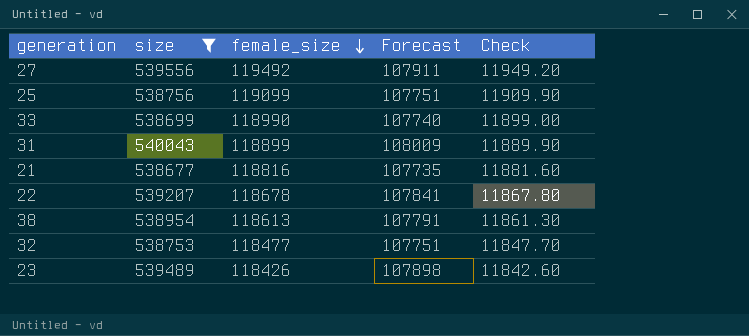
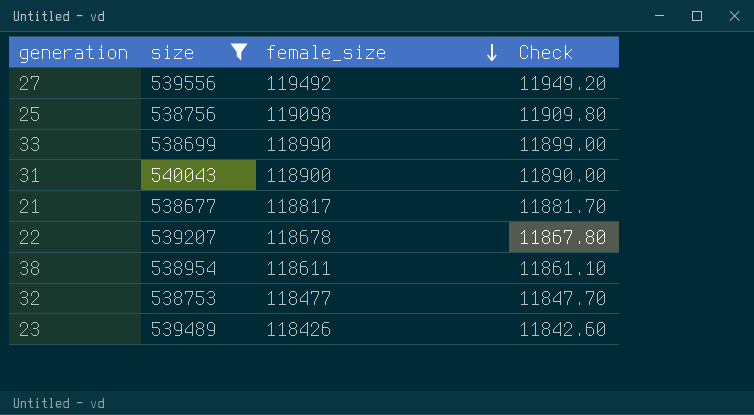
column Forecast | formula: [size] * 0.2 -> none
25 | female_size: 119099 -> 119098
25 | Check: 11909.90 -> 11909.80
31 | female_size: 118899 -> 118900
31 | Check: 11889.90 -> 11890.00
21 | female_size: 118816 -> 118817
21 | Check: 11881.60 -> 11881.70
38 | female_size: 118613 -> 118611
38 | Check: 11861.30 -> 11861.10

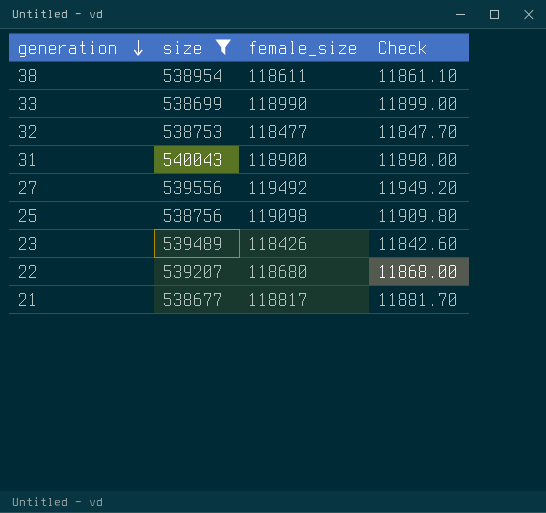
row order: female_size descending -> generation descending
22 | female_size: 118678 -> 118680
22 | Check: 11867.80 -> 11868.00

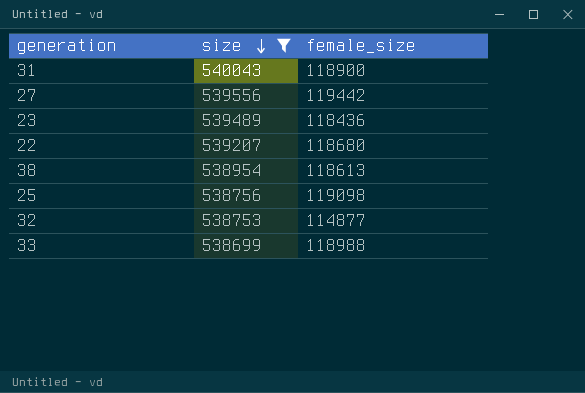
row order: generation descending -> size descending
column Check | formula: [female_size] * 0.1 -> none
row 21: 538677 | 118817 | 11881.70 -> none
27 | female_size: 119492 -> 119442
23 | female_size: 118426 -> 118436
38 | female_size: 118611 -> 118613
32 | female_size: 118477 -> 114877
33 | female_size: 118990 -> 118988

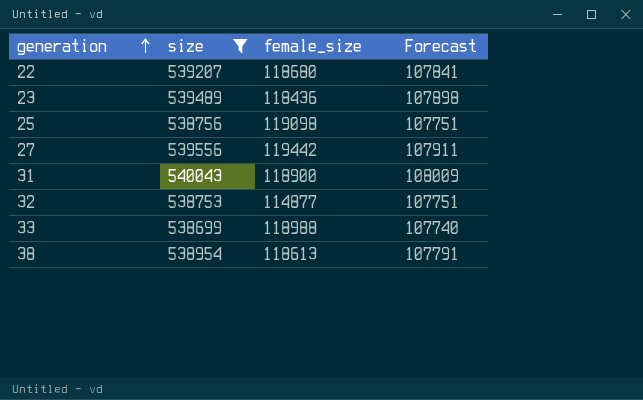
row order: size descending -> generation ascending
column Forecast | formula: none -> [size] * 0.2

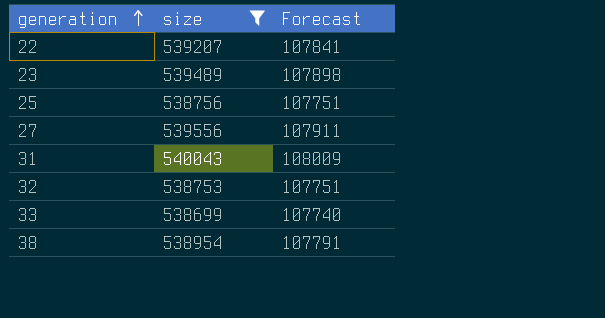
column female_size | position: 3 -> none

